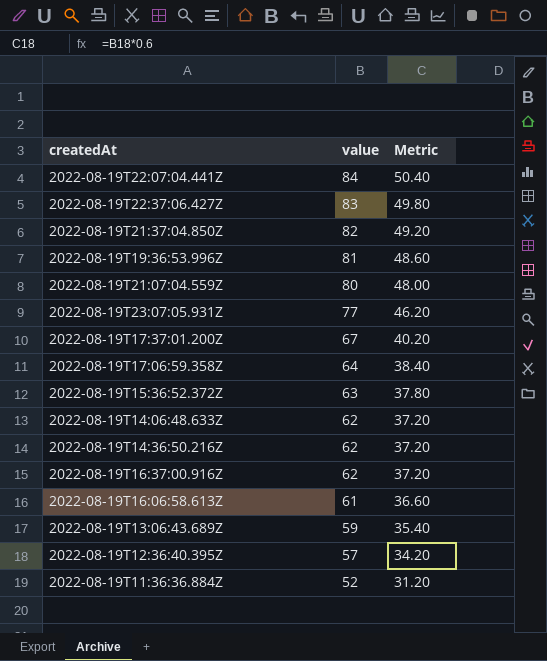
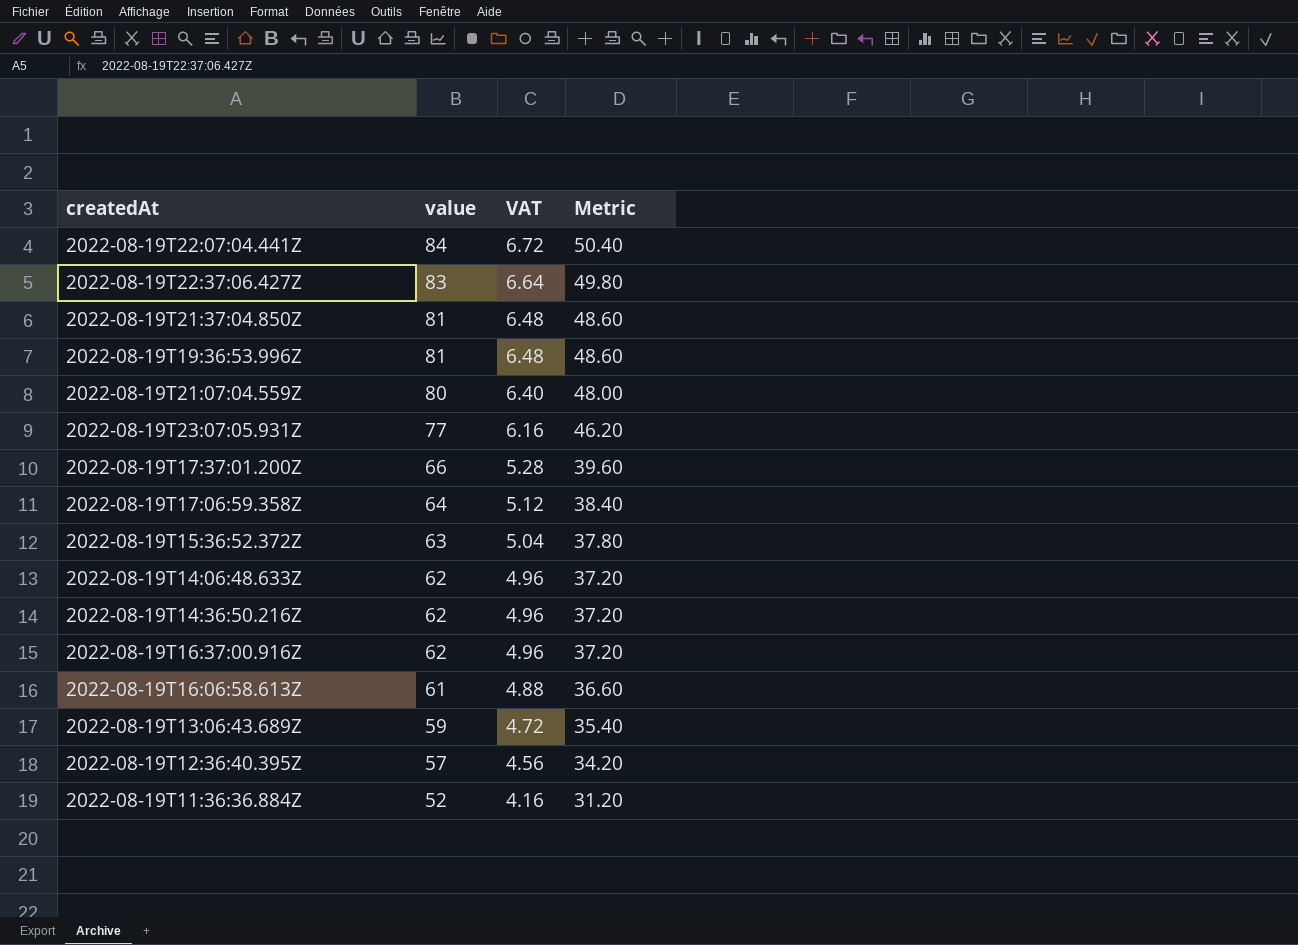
column VAT | formula: none -> [value] * 0.08
2022-08-19T21:37:04.850Z | value: 82 -> 81
2022-08-19T21:37:04.850Z | Metric: 49.20 -> 48.60
2022-08-19T17:37:01.200Z | value: 67 -> 66
2022-08-19T17:37:01.200Z | Metric: 40.20 -> 39.60

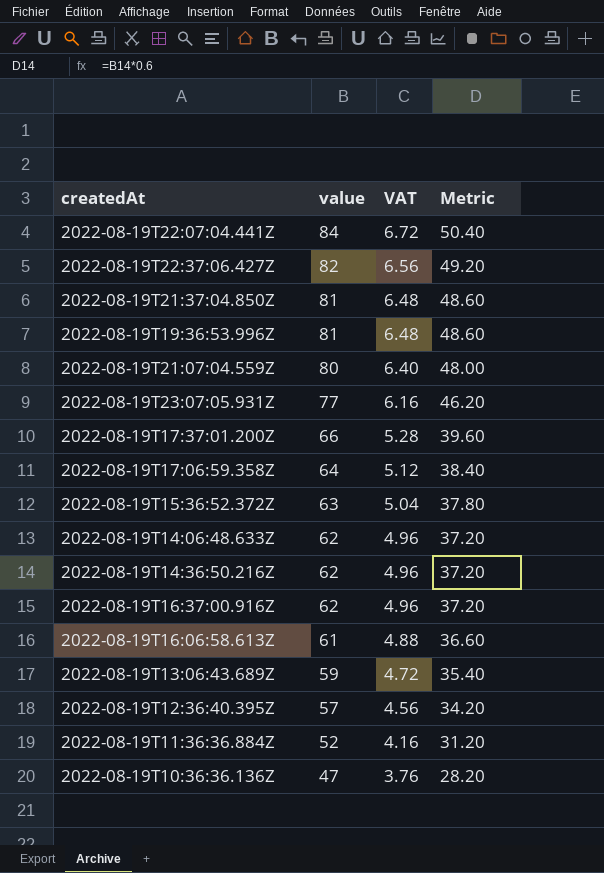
2022-08-19T22:37:06.427Z | value: 83 -> 82
2022-08-19T22:37:06.427Z | VAT: 6.64 -> 6.56
2022-08-19T22:37:06.427Z | Metric: 49.80 -> 49.20
row 2022-08-19T10:36:36.136Z: none -> 47 | 3.76 | 28.20

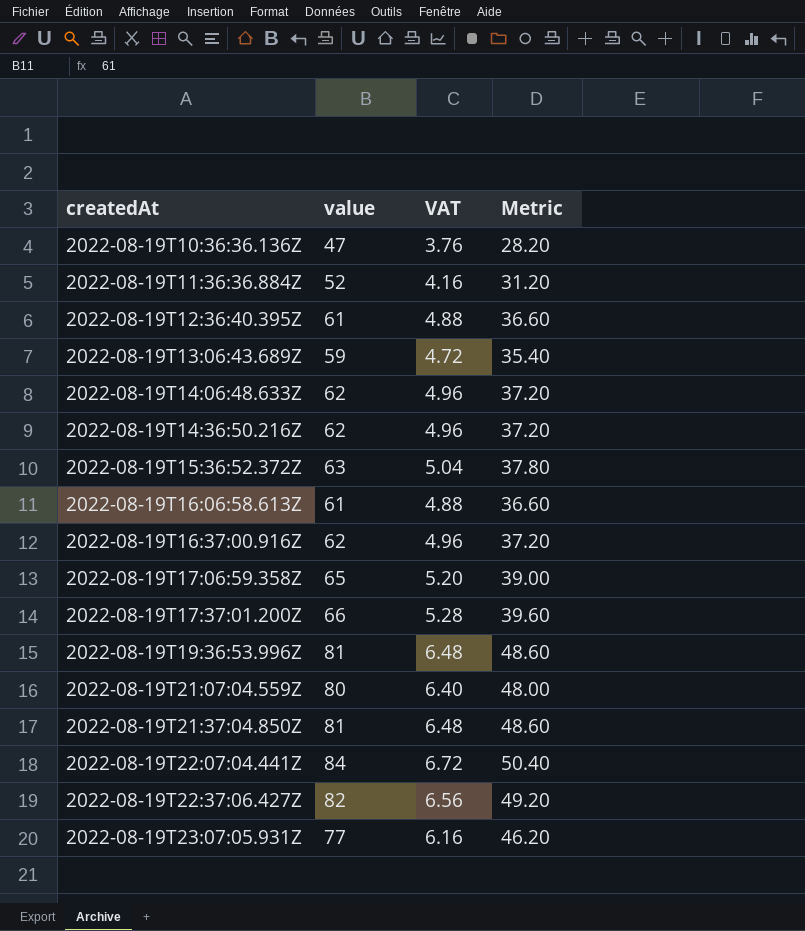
row order: value descending -> createdAt ascending
2022-08-19T12:36:40.395Z | value: 57 -> 61
2022-08-19T12:36:40.395Z | VAT: 4.56 -> 4.88
2022-08-19T12:36:40.395Z | Metric: 34.20 -> 36.60
2022-08-19T17:06:59.358Z | value: 64 -> 65
2022-08-19T17:06:59.358Z | VAT: 5.12 -> 5.20
2022-08-19T17:06:59.358Z | Metric: 38.40 -> 39.00

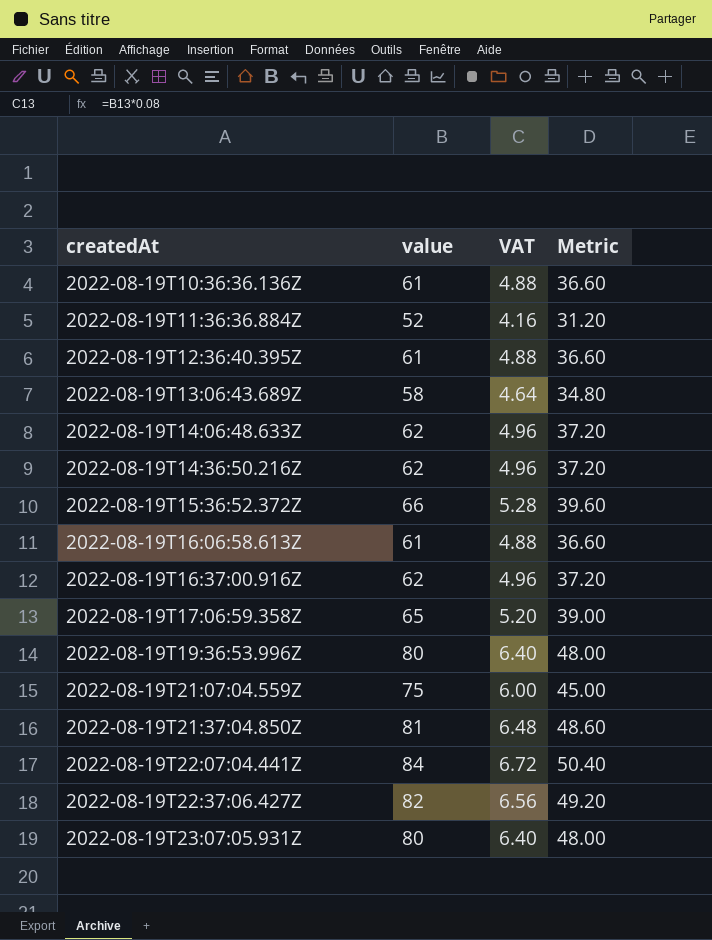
row 2022-08-19T17:37:01.200Z: 66 | 5.28 | 39.60 -> none
2022-08-19T10:36:36.136Z | value: 47 -> 61
2022-08-19T10:36:36.136Z | VAT: 3.76 -> 4.88
2022-08-19T10:36:36.136Z | Metric: 28.20 -> 36.60
2022-08-19T13:06:43.689Z | value: 59 -> 58
2022-08-19T13:06:43.689Z | VAT: 4.72 -> 4.64
2022-08-19T13:06:43.689Z | Metric: 35.40 -> 34.80
2022-08-19T15:36:52.372Z | value: 63 -> 66
2022-08-19T15:36:52.372Z | VAT: 5.04 -> 5.28
2022-08-19T15:36:52.372Z | Metric: 37.80 -> 39.60
2022-08-19T19:36:53.996Z | value: 81 -> 80
2022-08-19T19:36:53.996Z | VAT: 6.48 -> 6.40
2022-08-19T19:36:53.996Z | Metric: 48.60 -> 48.00
2022-08-19T21:07:04.559Z | value: 80 -> 75
2022-08-19T21:07:04.559Z | VAT: 6.40 -> 6.00
2022-08-19T21:07:04.559Z | Metric: 48.00 -> 45.00
2022-08-19T23:07:05.931Z | value: 77 -> 80
2022-08-19T23:07:05.931Z | VAT: 6.16 -> 6.40
2022-08-19T23:07:05.931Z | Metric: 46.20 -> 48.00

